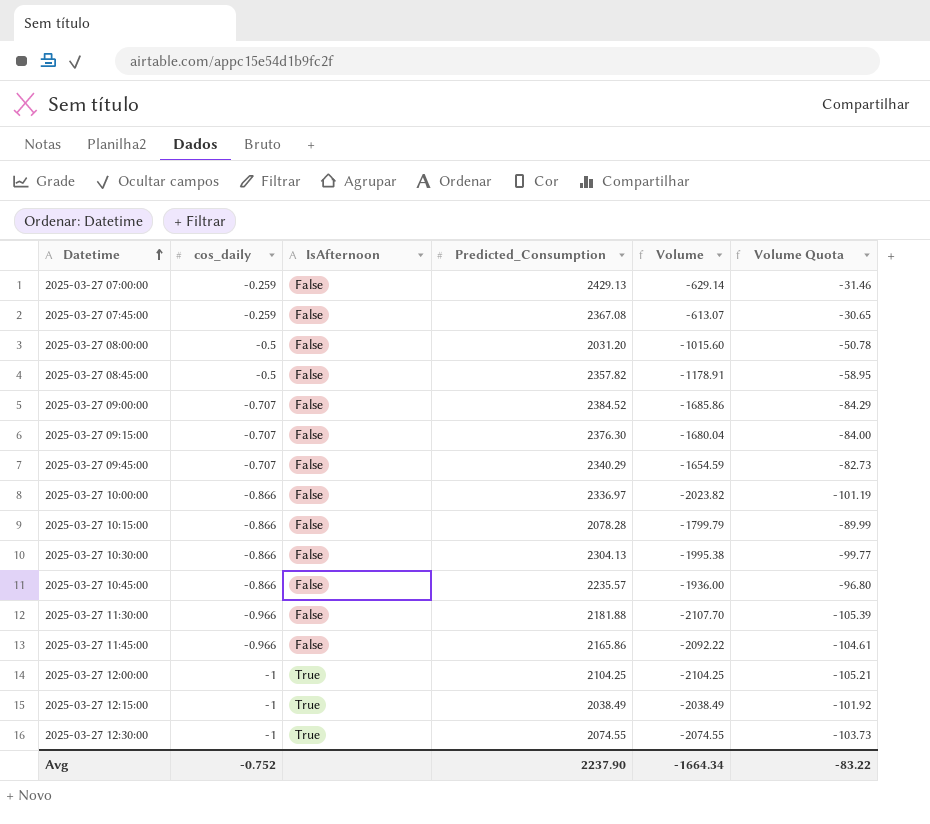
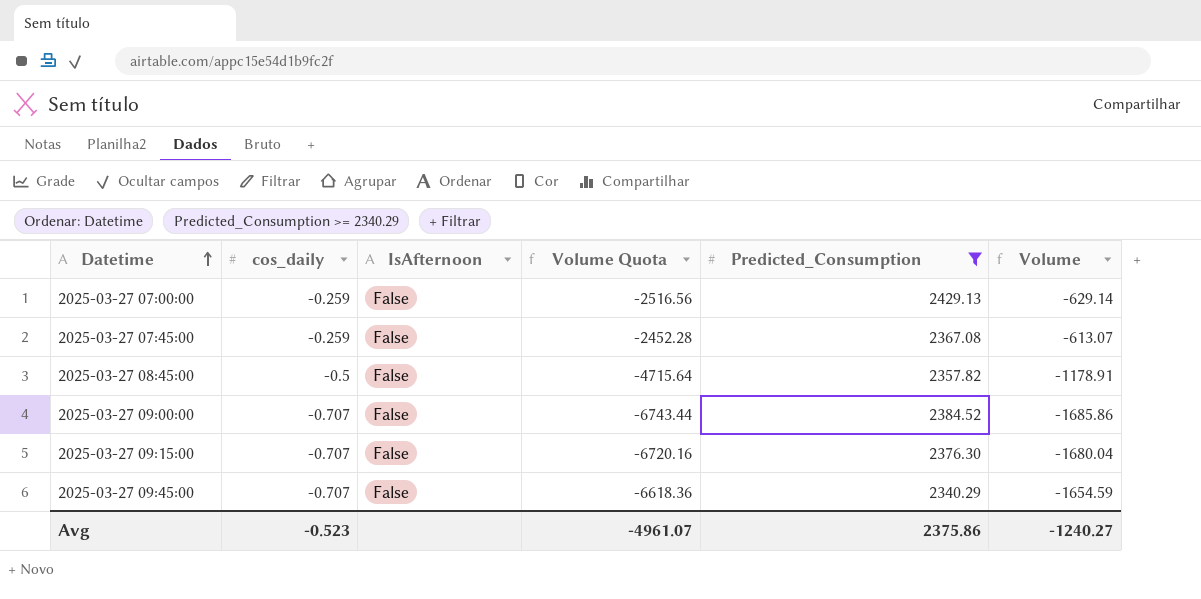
filter: none -> Predicted_Consumption >= 2340.29
column Volume Quota | formula: [Volume] * 0.05 -> [Volume] * 4
column Volume Quota | position: 6 -> 4
Avg | cos_daily: -0.752 -> -0.523
Avg | Volume Quota: -83.22 -> -4961.07
Avg | Predicted_Consumption: 2237.90 -> 2375.86
Avg | Volume: -1664.34 -> -1240.27

